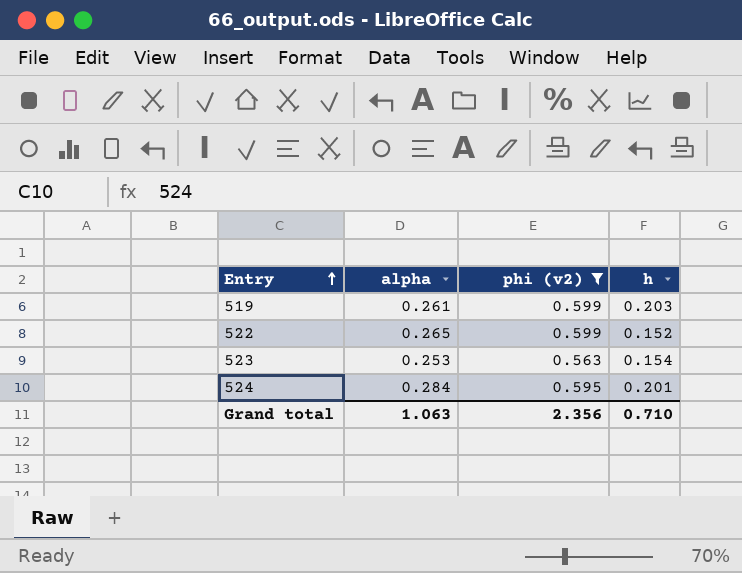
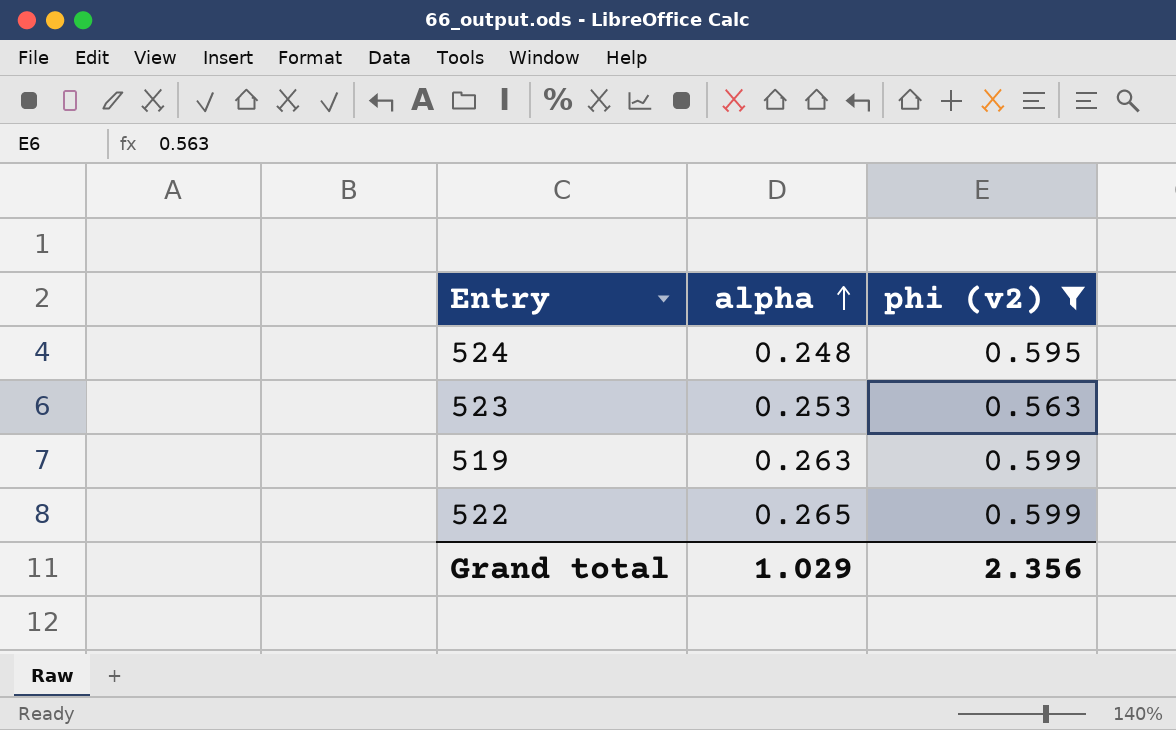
row order: Entry ascending -> alpha ascending
column h | position: 4 -> none
524 | alpha: 0.284 -> 0.248
519 | alpha: 0.261 -> 0.263
Grand total | alpha: 1.063 -> 1.029

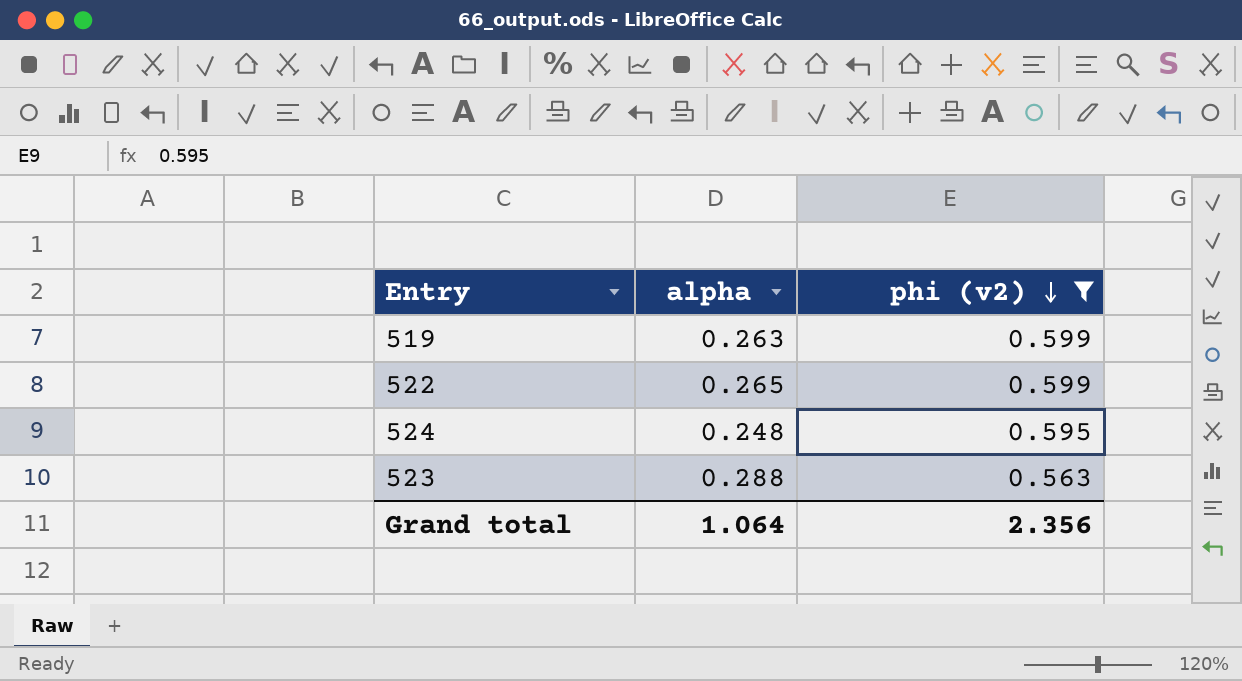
row order: alpha ascending -> phi (v2) descending
523 | alpha: 0.253 -> 0.288
Grand total | alpha: 1.029 -> 1.064

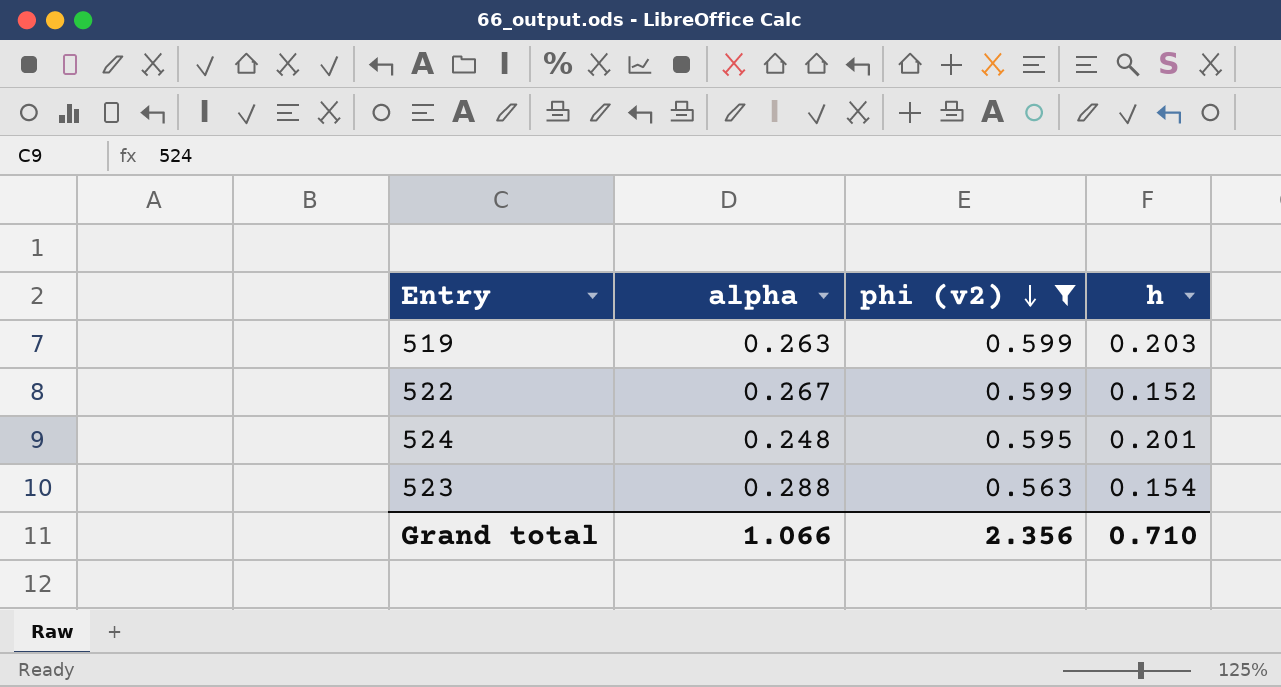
column h | position: none -> 4
522 | alpha: 0.265 -> 0.267
Grand total | alpha: 1.064 -> 1.066

